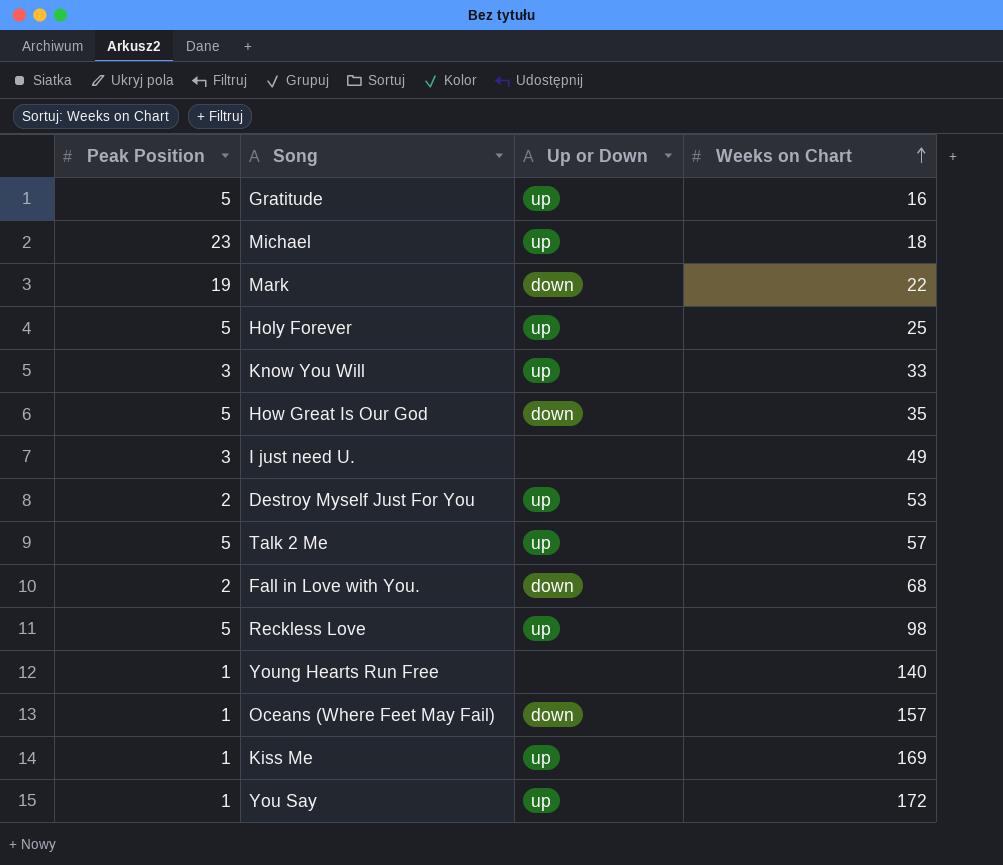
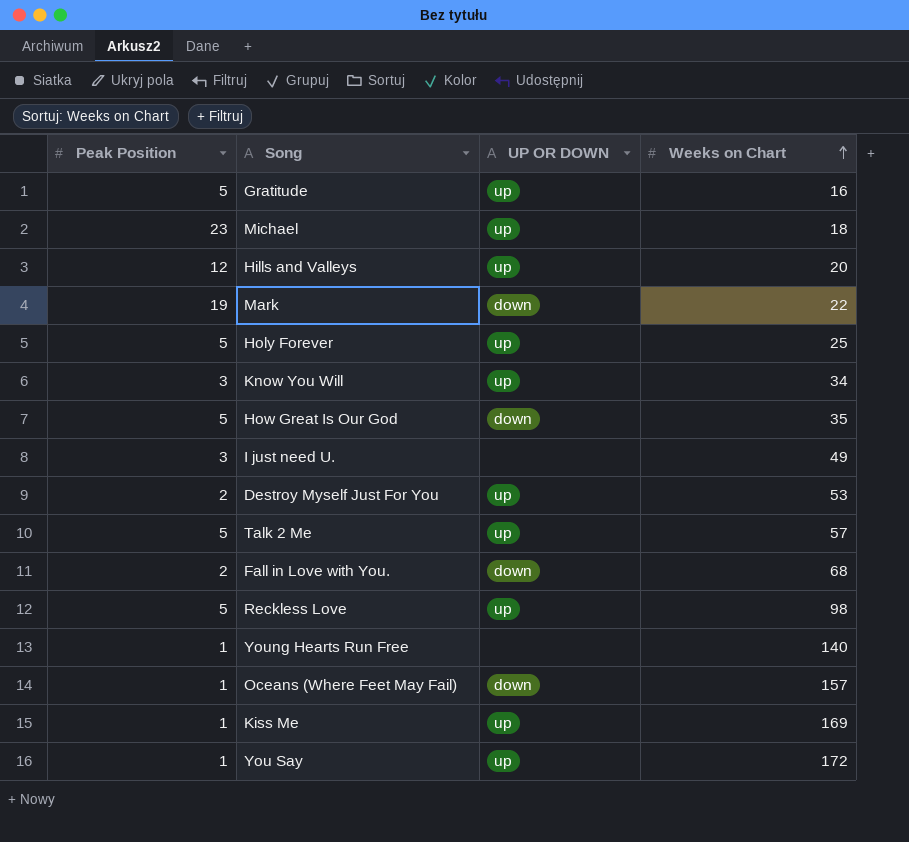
column name: Up or Down -> UP OR DOWN
row Hills and Valleys: none -> 12 | up | 20
Know You Will | Weeks on Chart: 33 -> 34

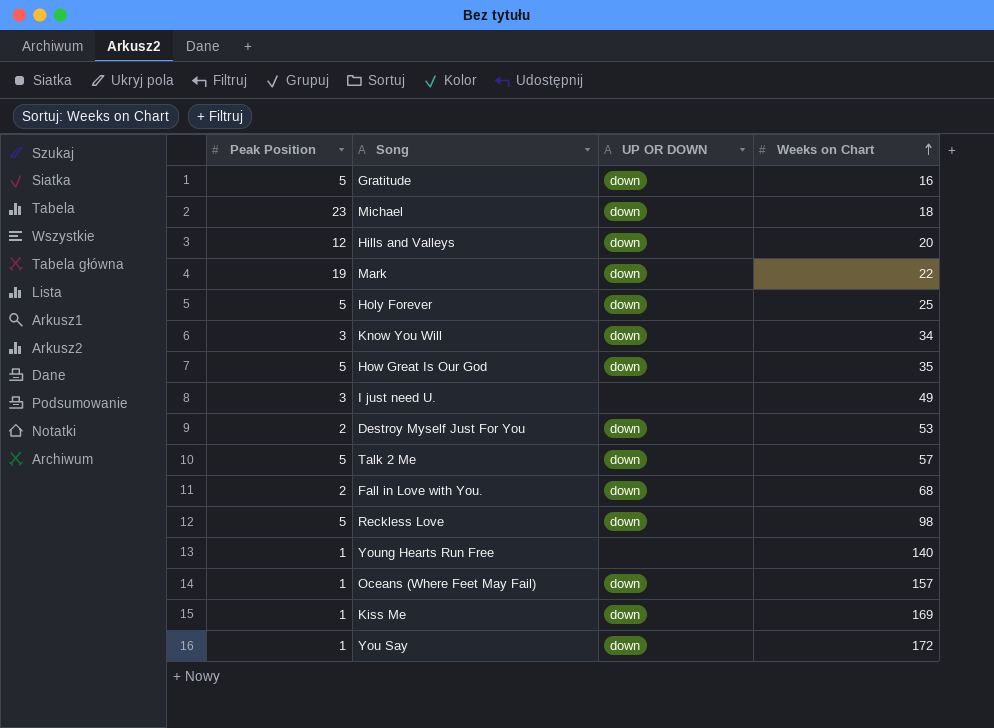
Gratitude | UP OR DOWN: up -> down
Michael | UP OR DOWN: up -> down
Hills and Valleys | UP OR DOWN: up -> down
Holy Forever | UP OR DOWN: up -> down
Know You Will | UP OR DOWN: up -> down
Destroy Myself Just For You | UP OR DOWN: up -> down
Talk 2 Me | UP OR DOWN: up -> down
Reckless Love | UP OR DOWN: up -> down
Kiss Me | UP OR DOWN: up -> down
You Say | UP OR DOWN: up -> down

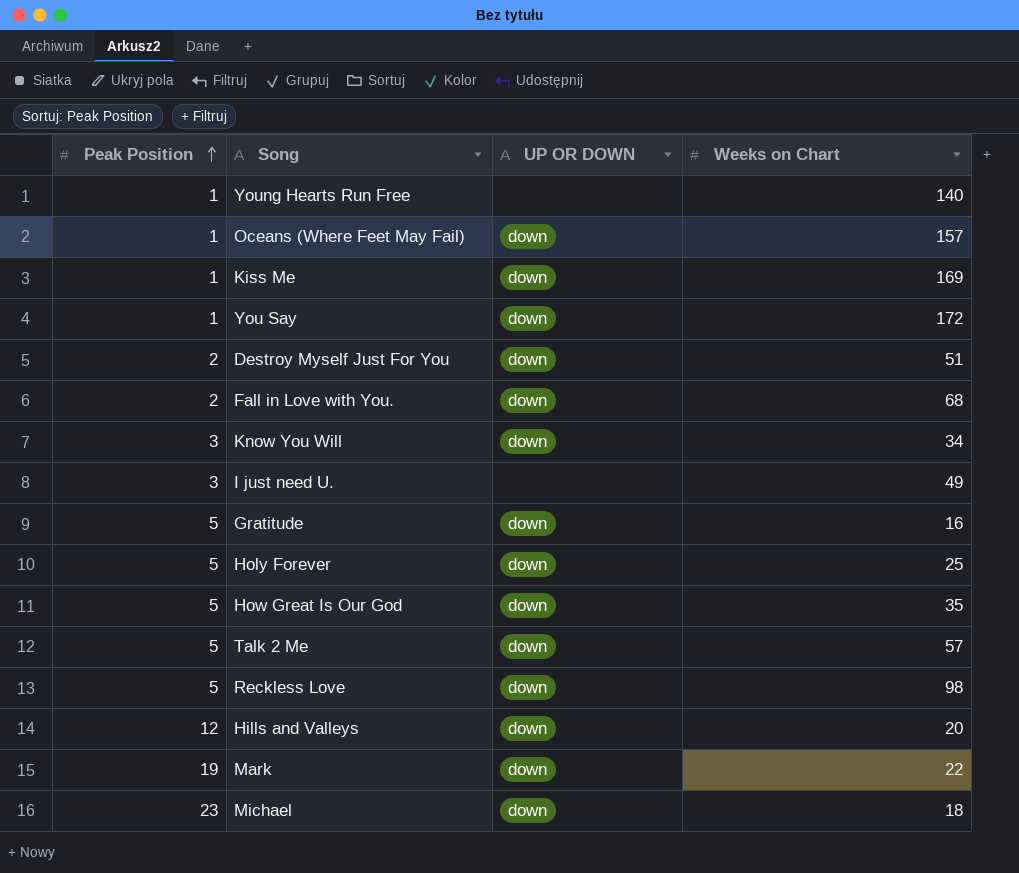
row order: Weeks on Chart ascending -> Peak Position ascending
Destroy Myself Just For You | Weeks on Chart: 53 -> 51

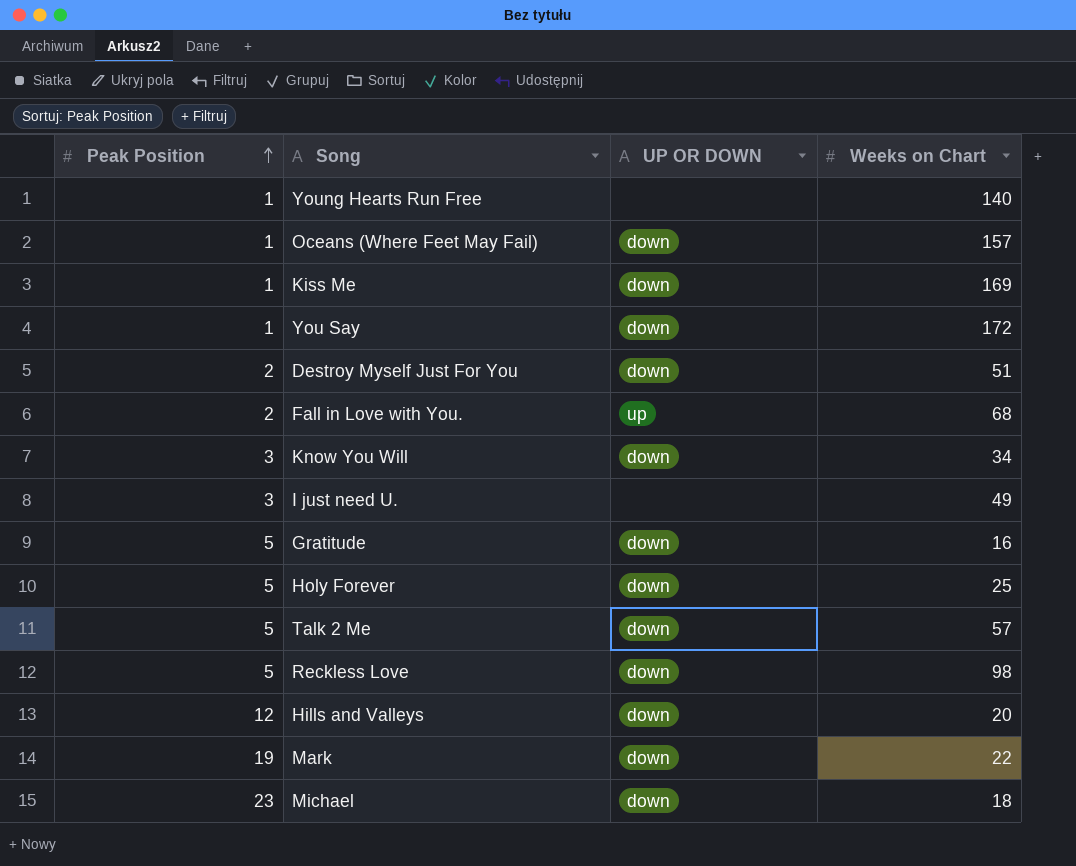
row How Great Is Our God: 5 | down | 35 -> none
Fall in Love with You. | UP OR DOWN: down -> up

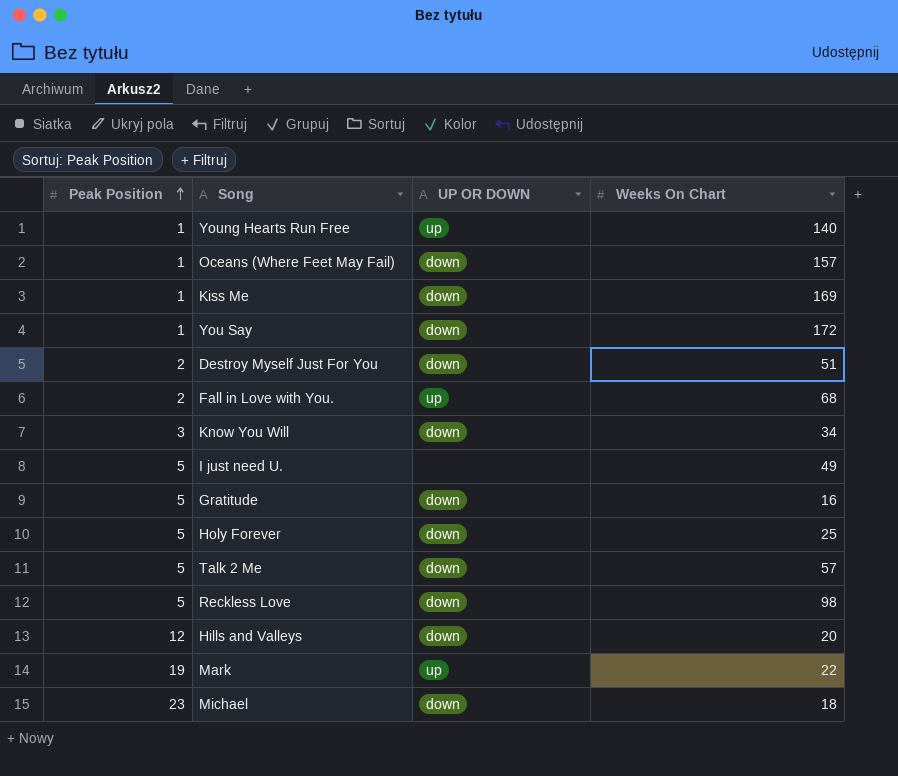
column name: Weeks on Chart -> Weeks On Chart
Young Hearts Run Free | UP OR DOWN: none -> up
I just need U. | Peak Position: 3 -> 5
Mark | UP OR DOWN: down -> up

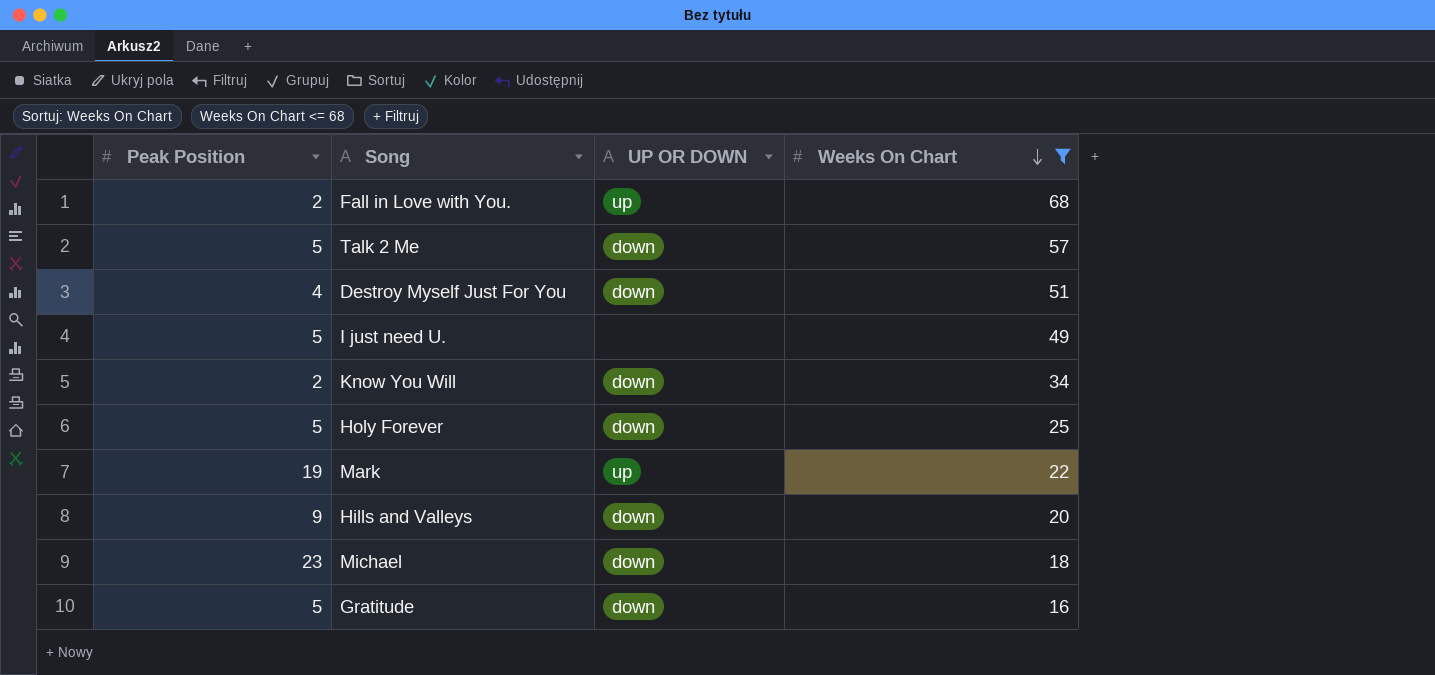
filter: none -> Weeks On Chart <= 68
row order: Peak Position ascending -> Weeks On Chart descending
Destroy Myself Just For You | Peak Position: 2 -> 4
Know You Will | Peak Position: 3 -> 2
Hills and Valleys | Peak Position: 12 -> 9

